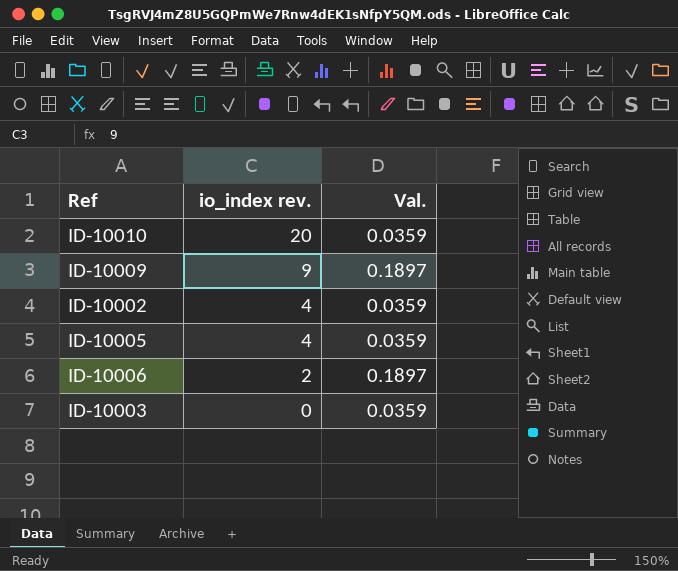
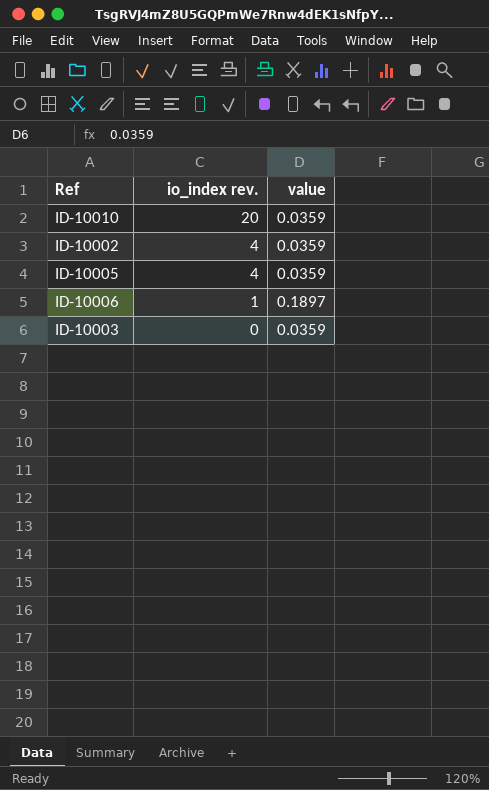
column name: Val. -> value
row ID-10009: 9 | 0.1897 -> none
ID-10006 | io_index rev.: 2 -> 1

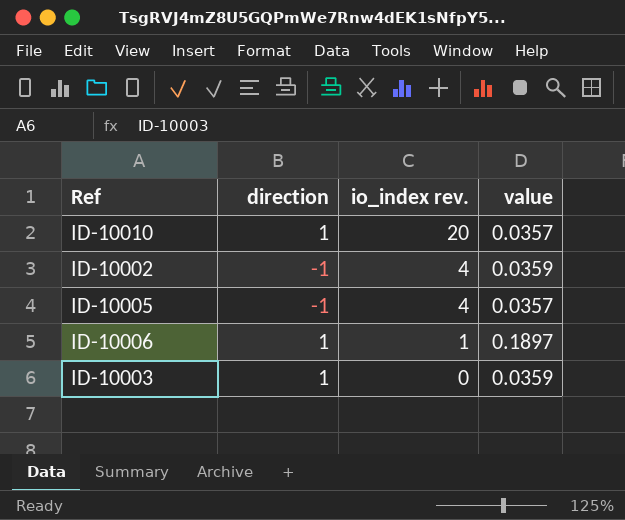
column direction | position: none -> 2
ID-10010 | value: 0.0359 -> 0.0357
ID-10005 | value: 0.0359 -> 0.0357

